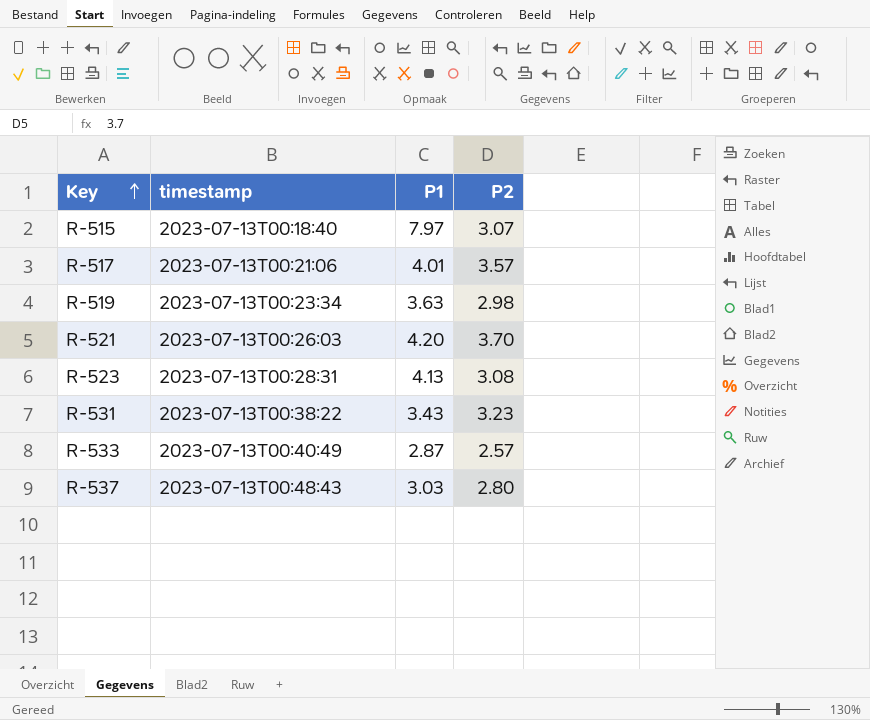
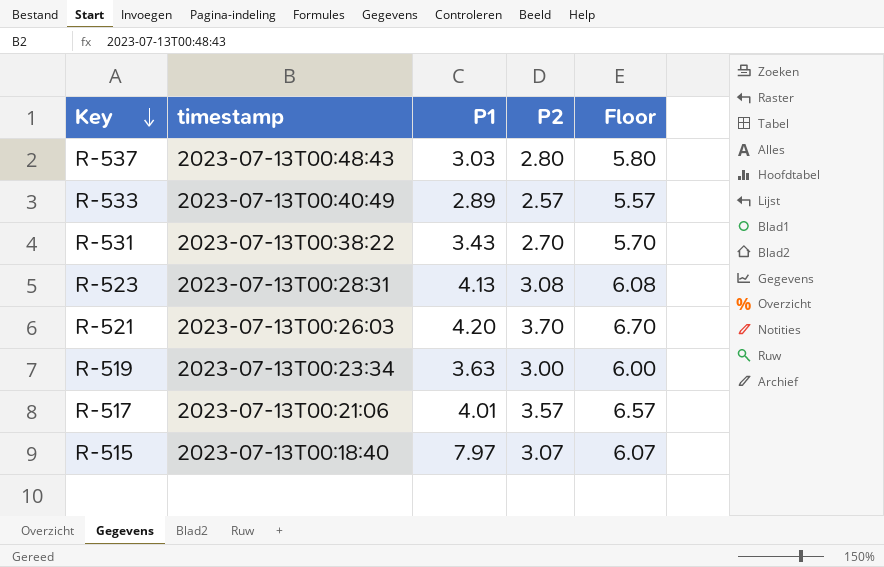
row order: Key ascending -> Key descending
column Floor | formula: none -> [P2] + 3
R-533 | P1: 2.87 -> 2.89
R-531 | P2: 3.23 -> 2.70
R-519 | P2: 2.98 -> 3.00

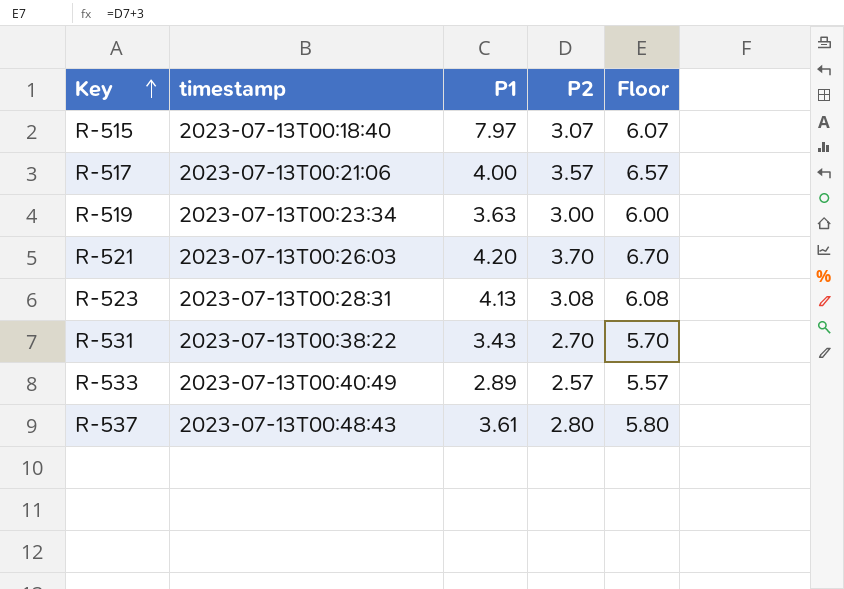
row order: Key descending -> Key ascending
R-517 | P1: 4.01 -> 4.00
R-537 | P1: 3.03 -> 3.61

